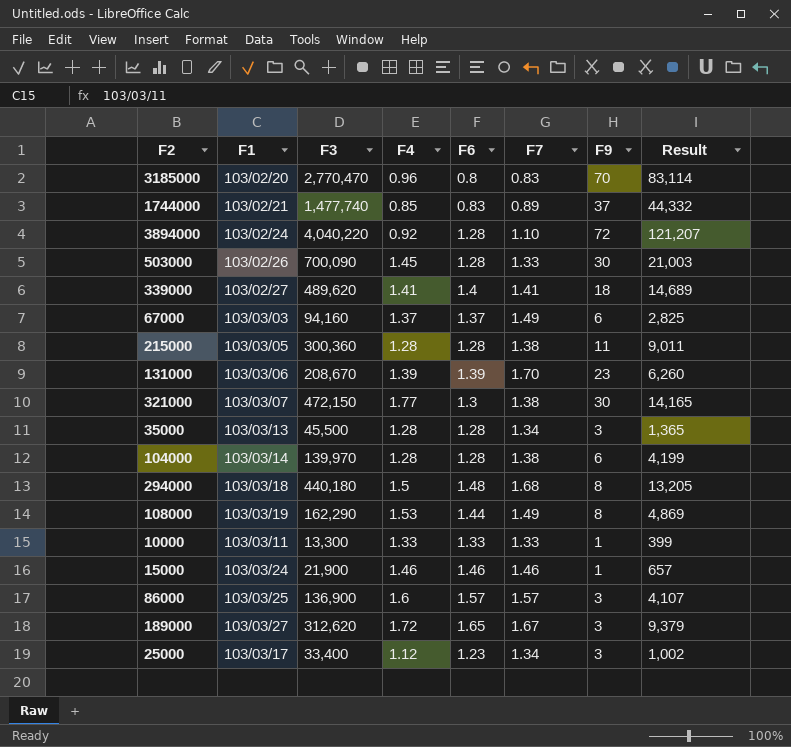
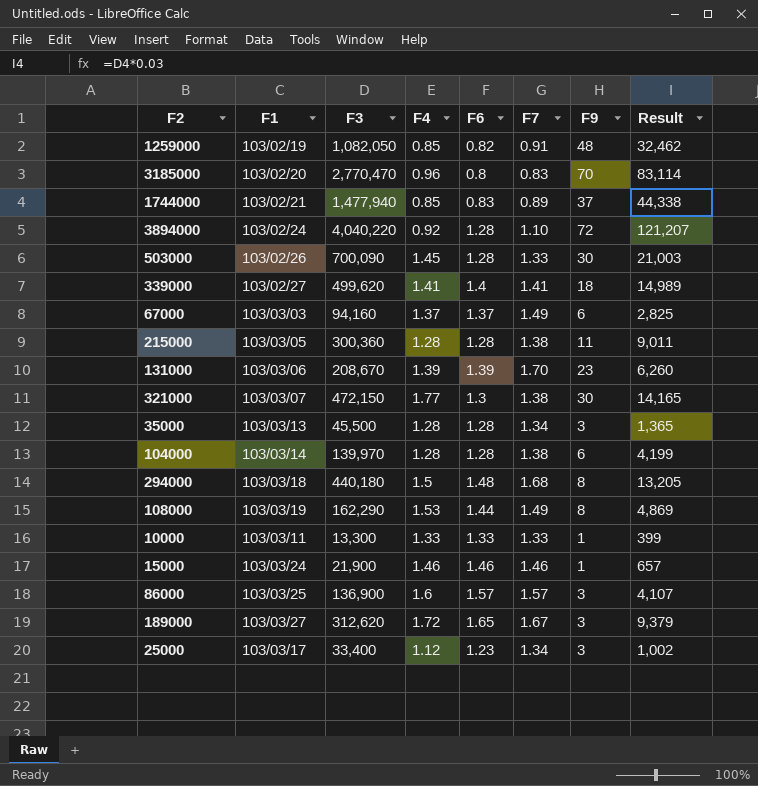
row 1259000: none -> 103/02/19 | 1,082,050 | 0.85 | 0.82 | 0.91 | 48 | 32,462
1744000 | F3: 1,477,740 -> 1,477,940
1744000 | Result: 44,332 -> 44,338
339000 | F3: 489,620 -> 499,620
339000 | Result: 14,689 -> 14,989

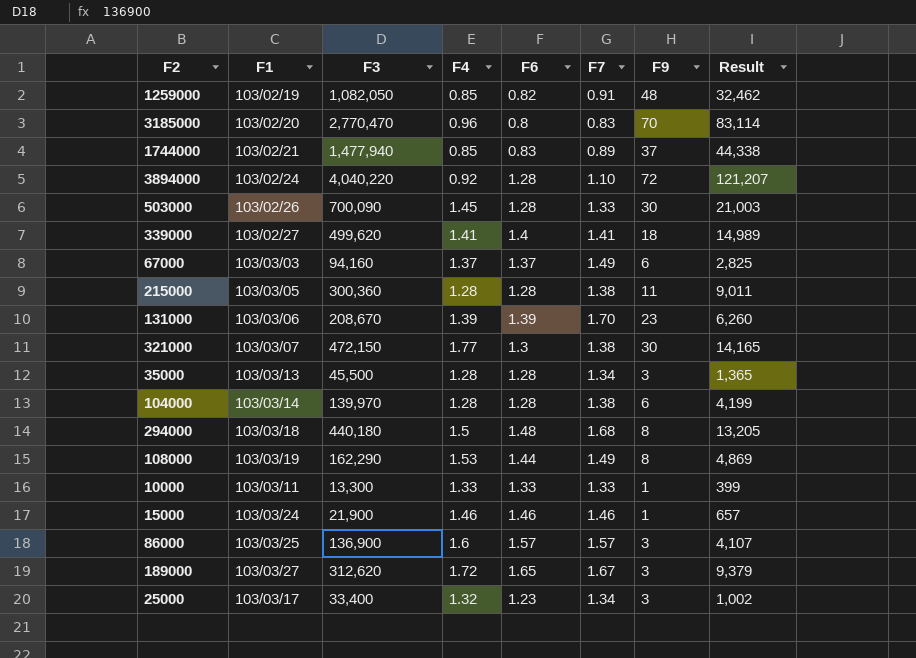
25000 | F4: 1.12 -> 1.32

